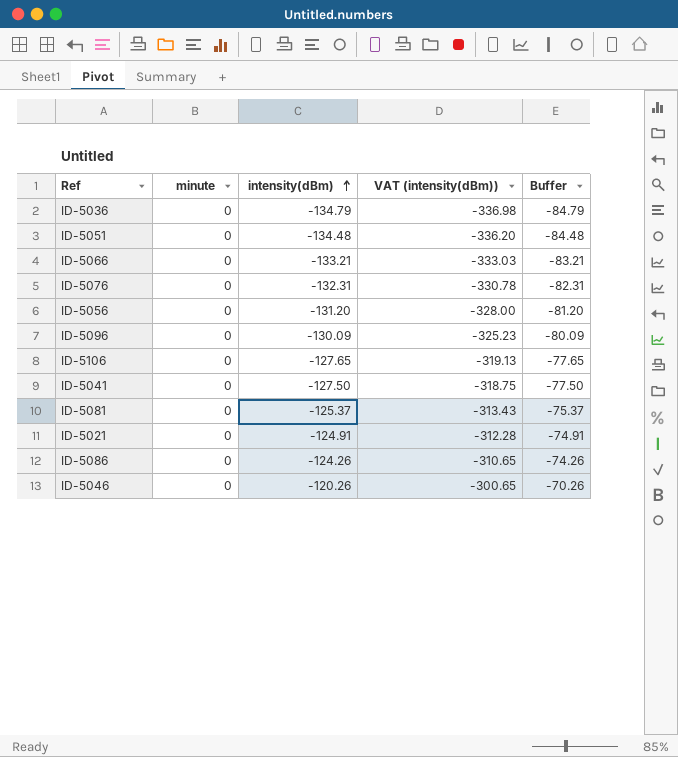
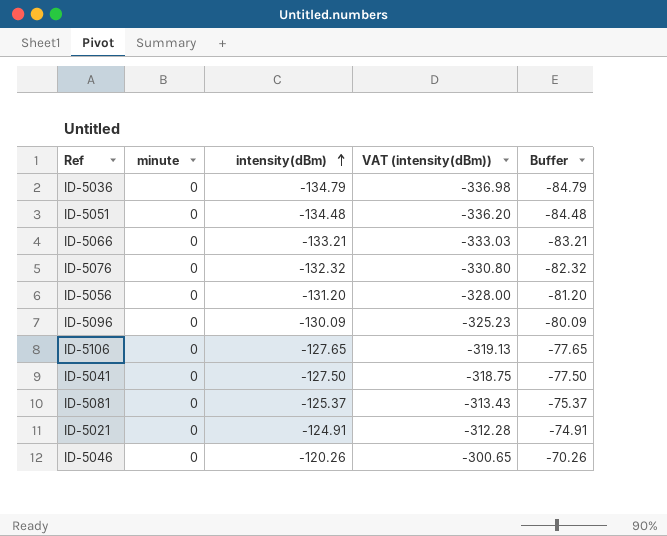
row ID-5086: 0 | -124.26 | -310.65 | -74.26 -> none
ID-5076 | intensity(dBm): -132.31 -> -132.32
ID-5076 | VAT (intensity(dBm)): -330.78 -> -330.80
ID-5076 | Buffer: -82.31 -> -82.32

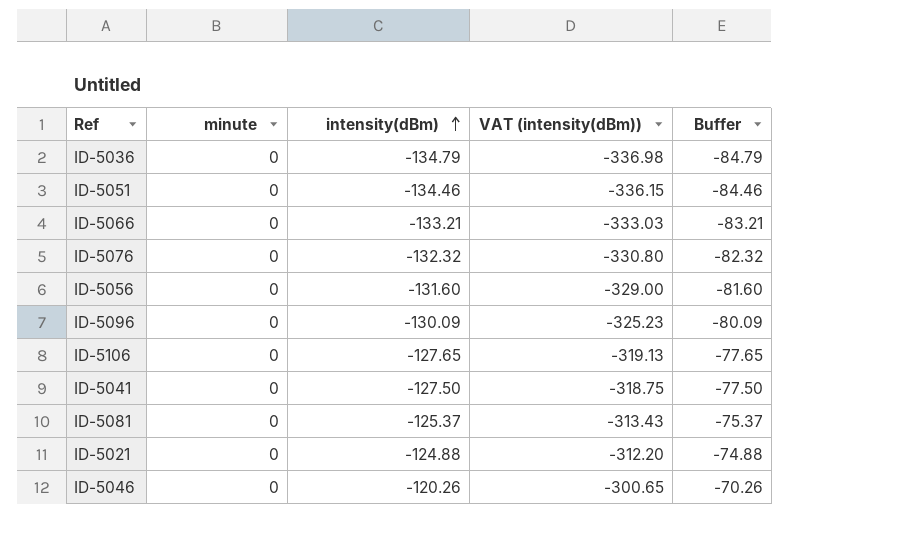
ID-5051 | intensity(dBm): -134.48 -> -134.46
ID-5051 | VAT (intensity(dBm)): -336.20 -> -336.15
ID-5051 | Buffer: -84.48 -> -84.46
ID-5056 | intensity(dBm): -131.20 -> -131.60
ID-5056 | VAT (intensity(dBm)): -328.00 -> -329.00
ID-5056 | Buffer: -81.20 -> -81.60
ID-5021 | intensity(dBm): -124.91 -> -124.88
ID-5021 | VAT (intensity(dBm)): -312.28 -> -312.20
ID-5021 | Buffer: -74.91 -> -74.88

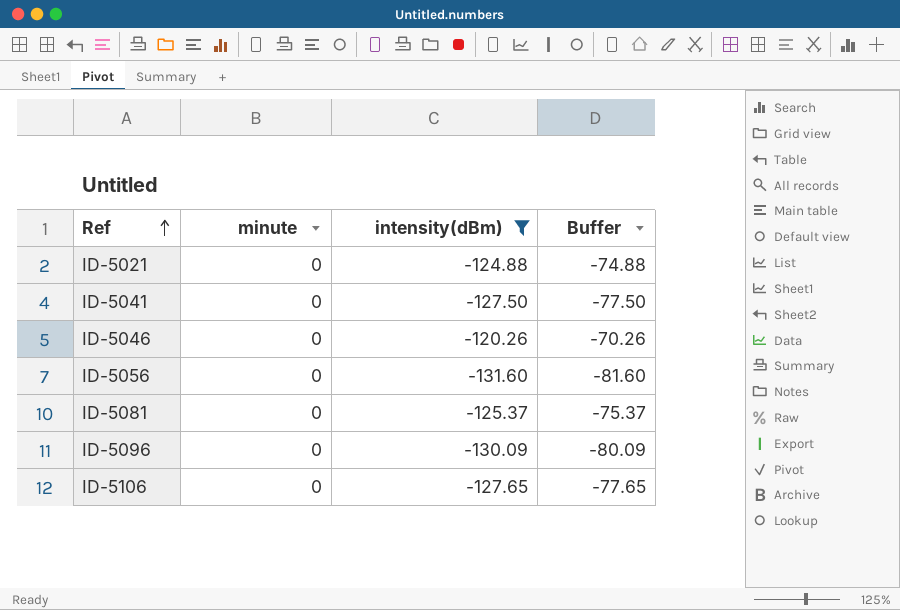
filter: none -> intensity(dBm) >= -131.60
row order: intensity(dBm) ascending -> Ref ascending
column VAT (intensity(dBm)) | formula: [intensity(dBm)] * 2.5 -> none

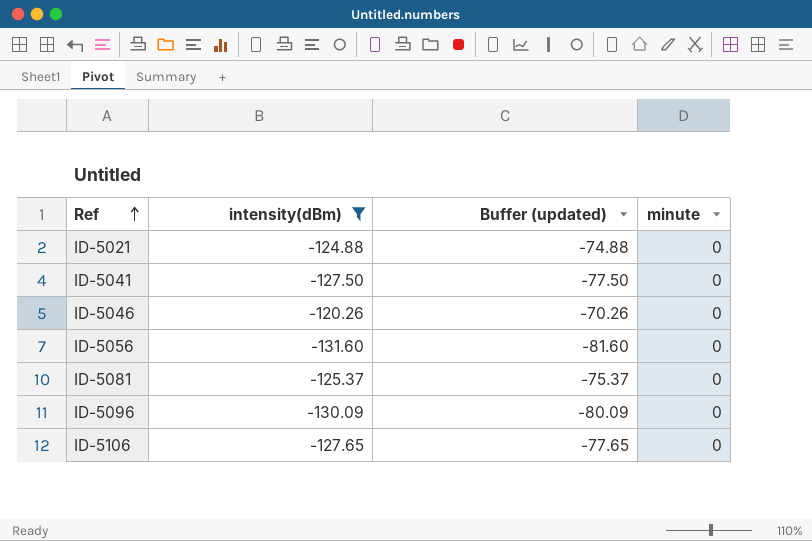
column name: Buffer -> Buffer (updated)
column minute | position: 2 -> 4

